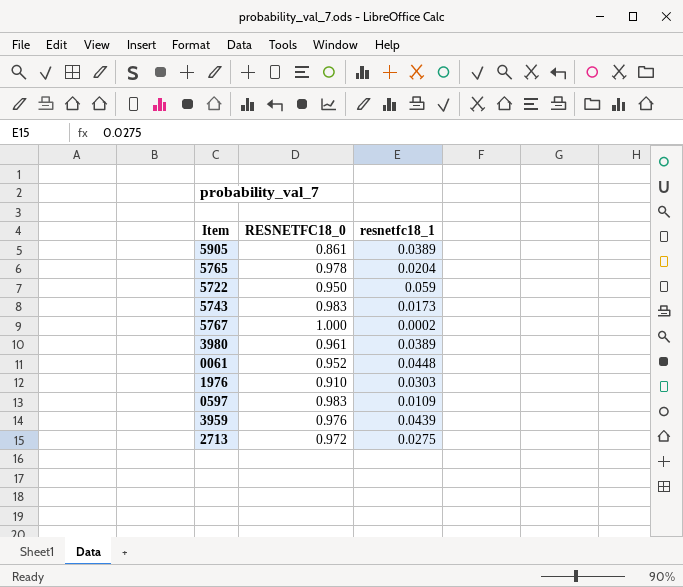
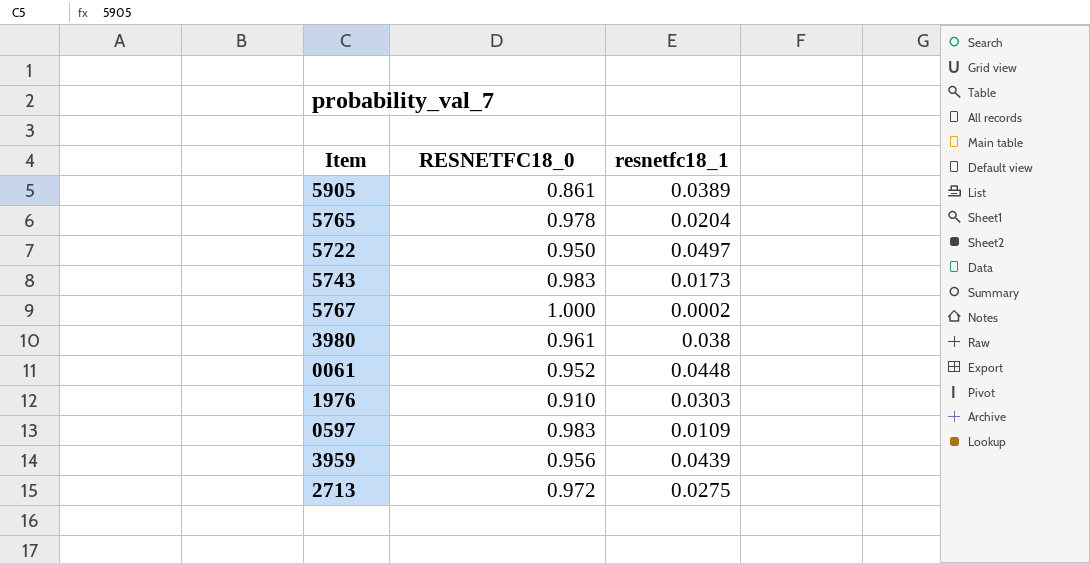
5722 | resnetfc18_1: 0.059 -> 0.0497
3980 | resnetfc18_1: 0.0389 -> 0.038
3959 | RESNETFC18_0: 0.976 -> 0.956

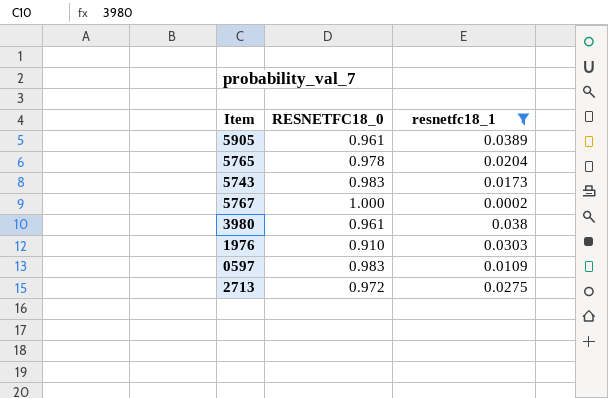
filter: none -> resnetfc18_1 <= 0.0389
5905 | RESNETFC18_0: 0.861 -> 0.961

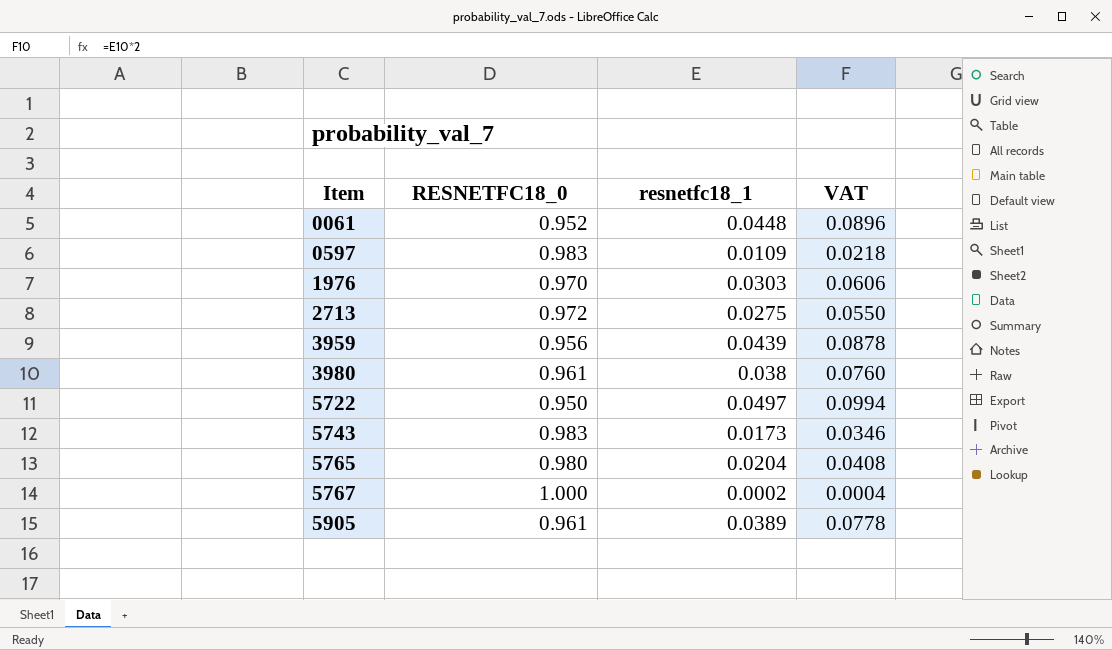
filter: resnetfc18_1 <= 0.0389 -> none
row order: none -> Item ascending
column VAT | formula: none -> [resnetfc18_1] * 2
1976 | RESNETFC18_0: 0.910 -> 0.970
5765 | RESNETFC18_0: 0.978 -> 0.980

